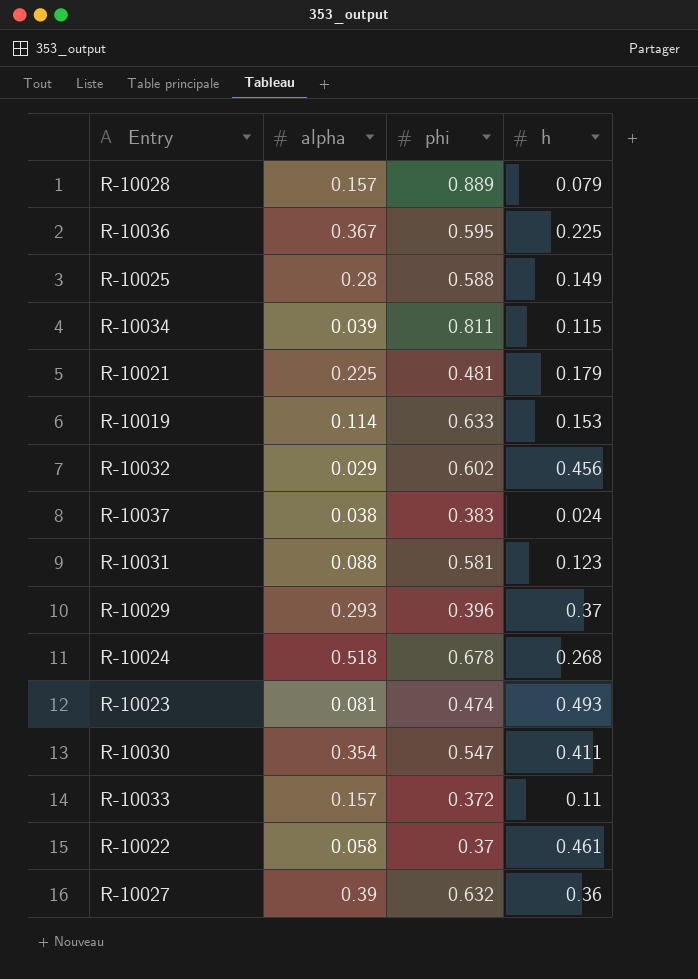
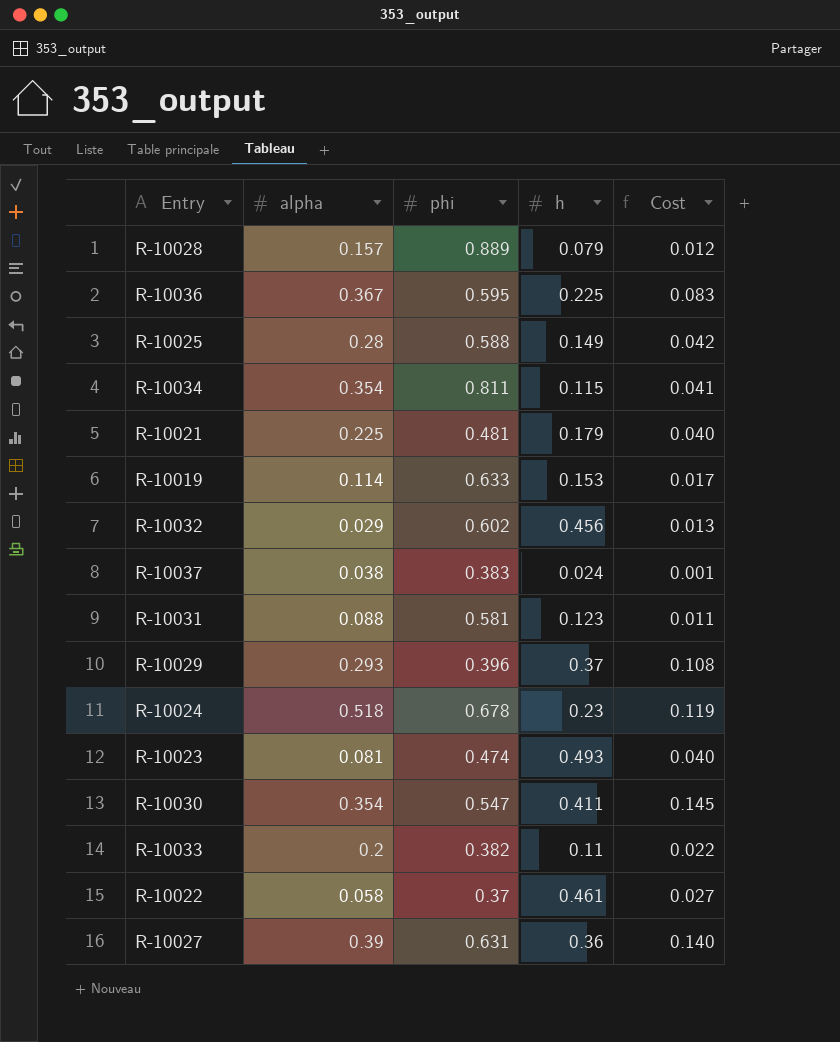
column Cost | formula: none -> [alpha] * [h]
R-10034 | alpha: 0.039 -> 0.354
R-10024 | h: 0.268 -> 0.23
R-10033 | alpha: 0.157 -> 0.2
R-10033 | phi: 0.372 -> 0.382
R-10027 | phi: 0.632 -> 0.631

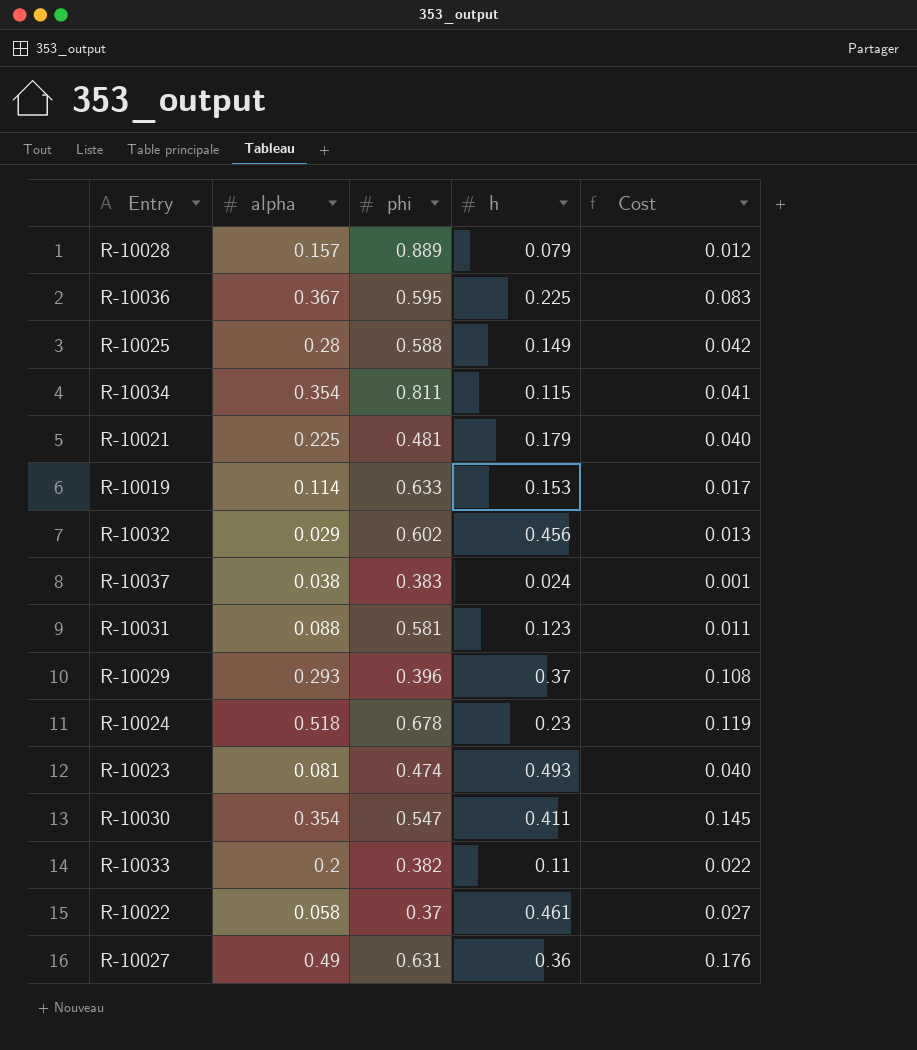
R-10027 | alpha: 0.39 -> 0.49
R-10027 | Cost: 0.140 -> 0.176

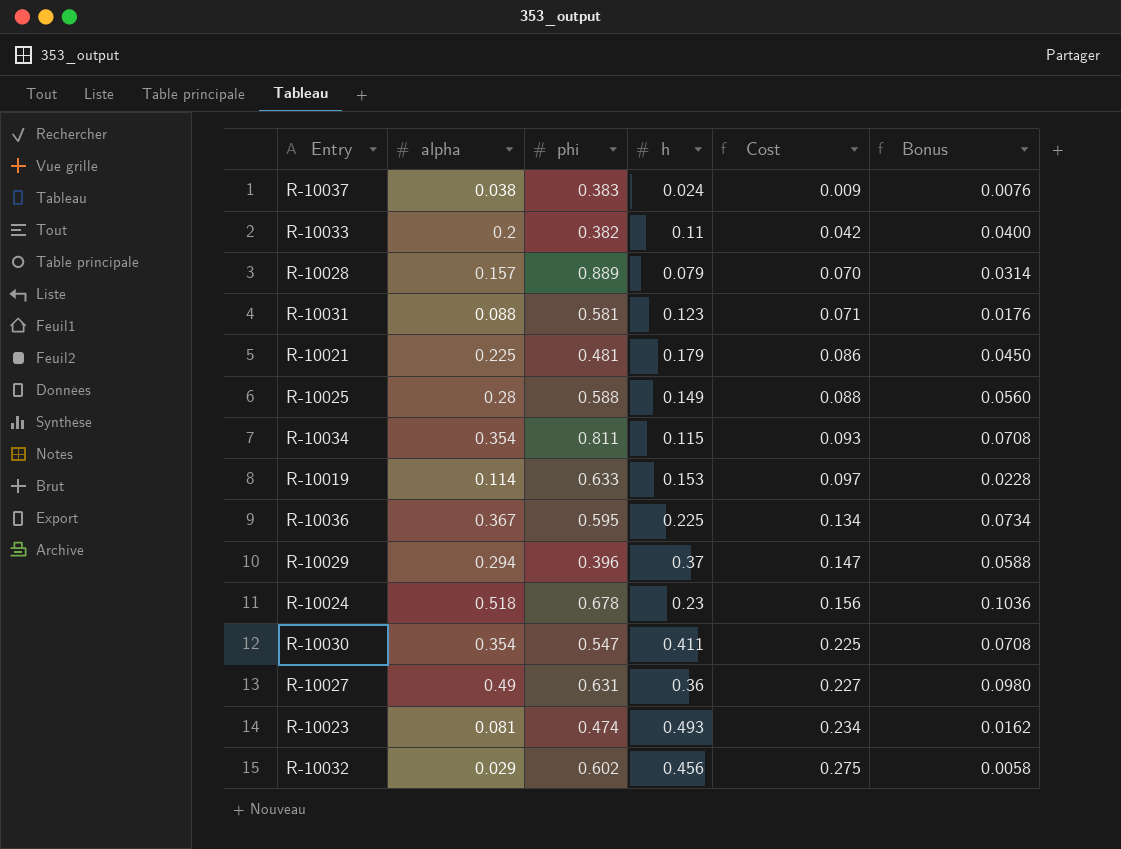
row order: none -> Cost ascending
column Cost | formula: [alpha] * [h] -> [phi] * [h]
column Bonus | formula: none -> [alpha] * 0.2
row R-10022: 0.058 | 0.37 | 0.461 | 0.027 -> none
R-10029 | alpha: 0.293 -> 0.294

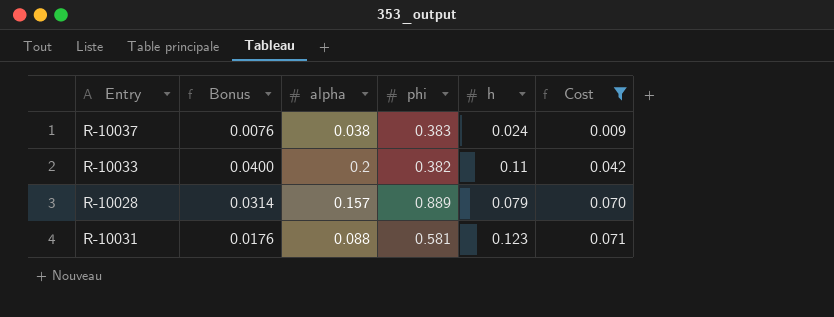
filter: none -> Cost <= 0.071
column Bonus | position: 6 -> 2

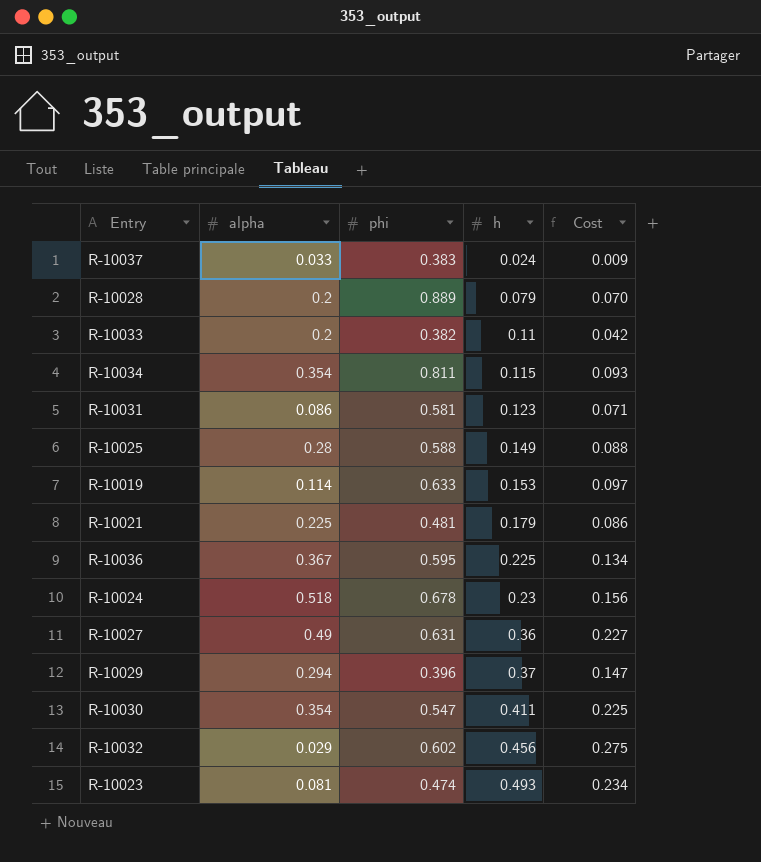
filter: Cost <= 0.071 -> none
row order: Cost ascending -> h ascending
column Bonus | formula: [alpha] * 0.2 -> none
R-10037 | alpha: 0.038 -> 0.033
R-10028 | alpha: 0.157 -> 0.2
R-10031 | alpha: 0.088 -> 0.086

